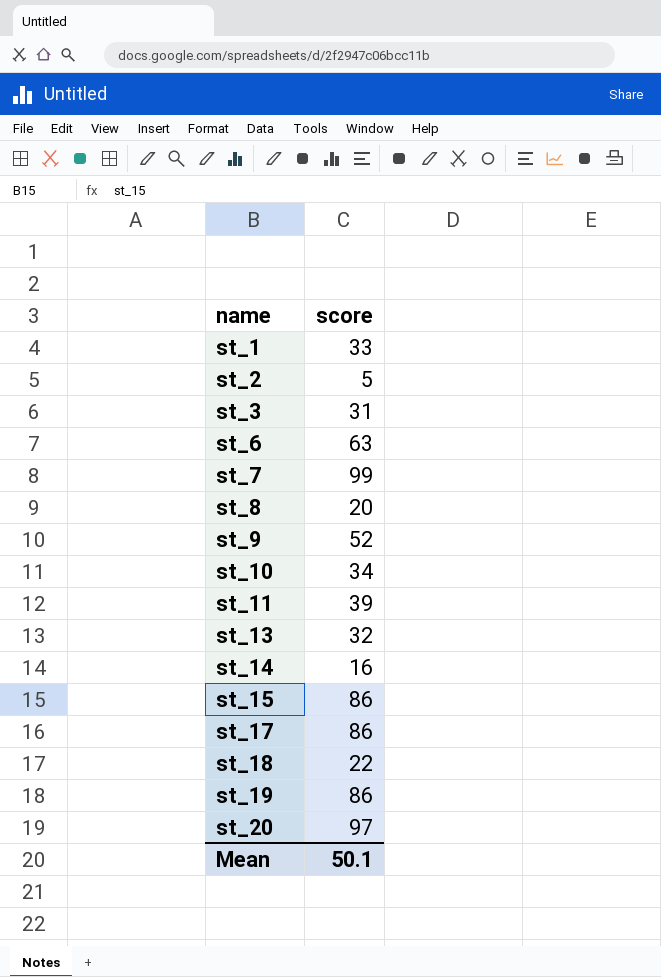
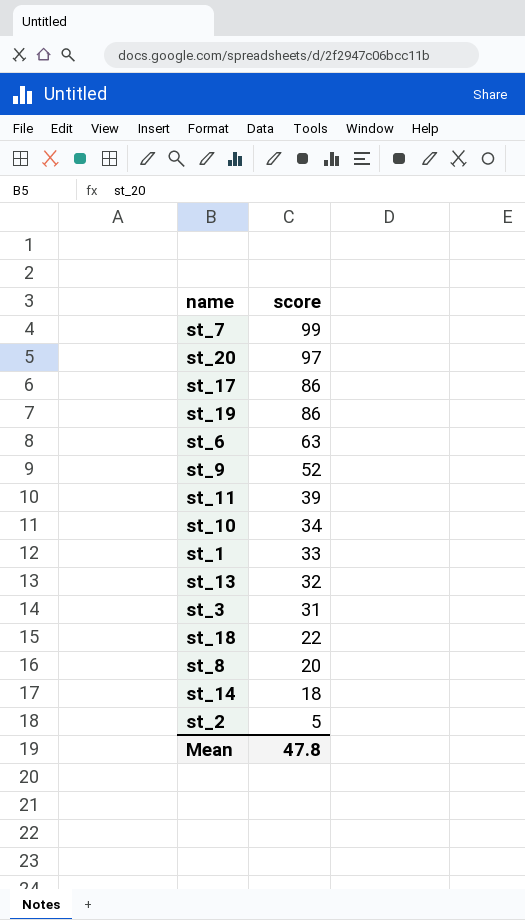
row order: name ascending -> score descending
row st_15: 86 -> none
st_14 | score: 16 -> 18
Mean | score: 50.1 -> 47.8

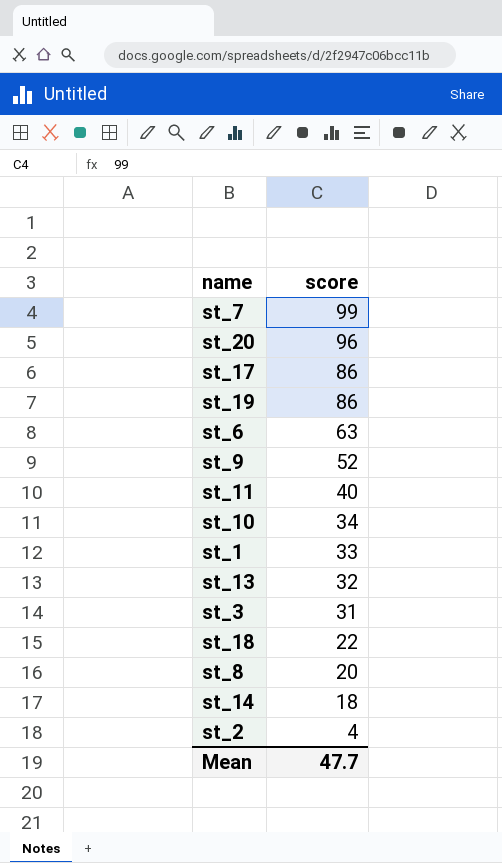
st_20 | score: 97 -> 96
st_11 | score: 39 -> 40
st_2 | score: 5 -> 4
Mean | score: 47.8 -> 47.7

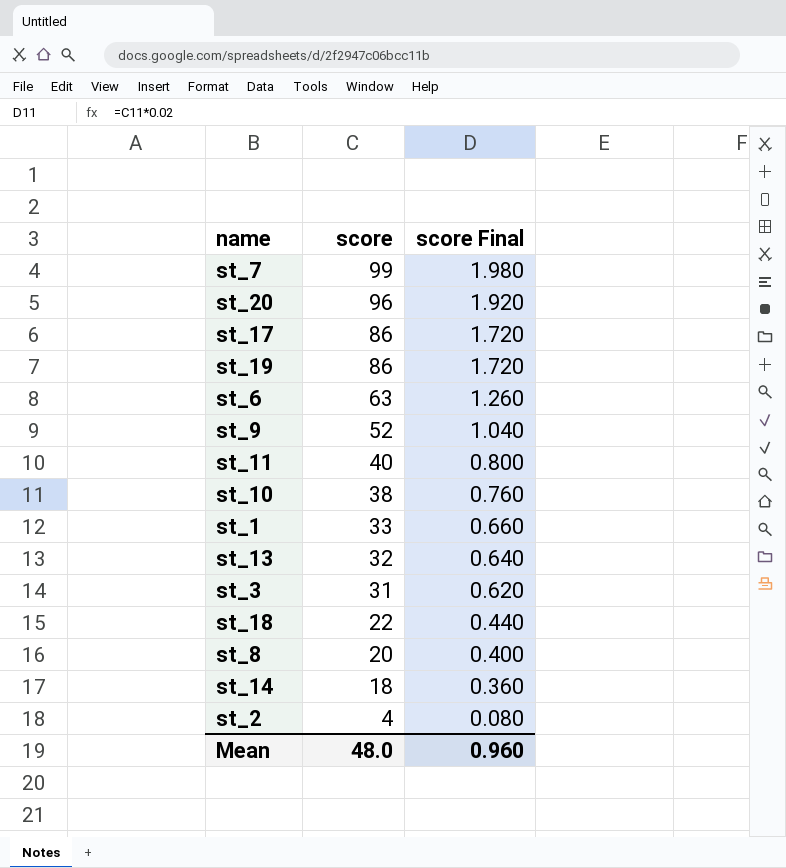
column score Final | formula: none -> [score] * 0.02
st_10 | score: 34 -> 38
Mean | score: 47.7 -> 48.0

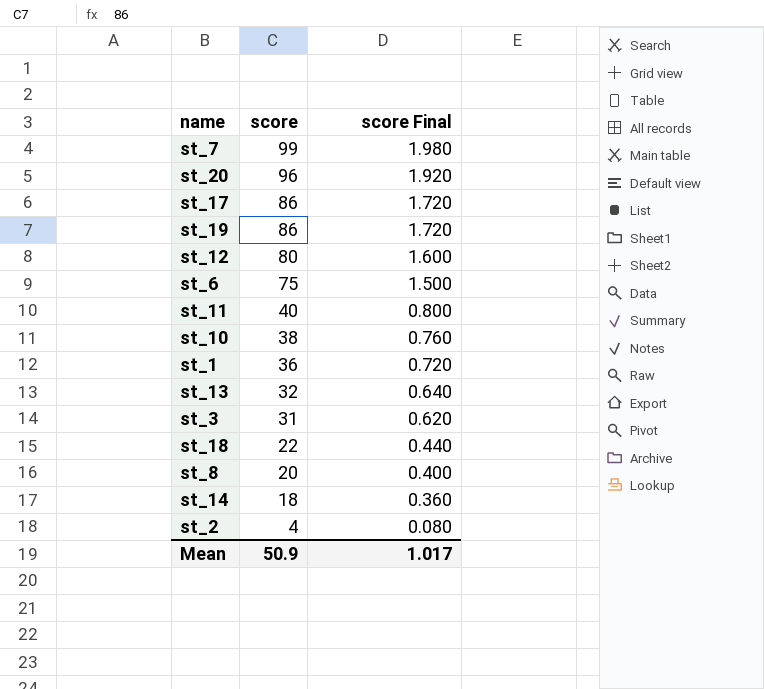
row st_9: 52 | 1.040 -> none
row st_12: none -> 80 | 1.600
st_6 | score: 63 -> 75
st_6 | score Final: 1.260 -> 1.500
st_1 | score: 33 -> 36
st_1 | score Final: 0.660 -> 0.720
Mean | score: 48.0 -> 50.9
Mean | score Final: 0.960 -> 1.017

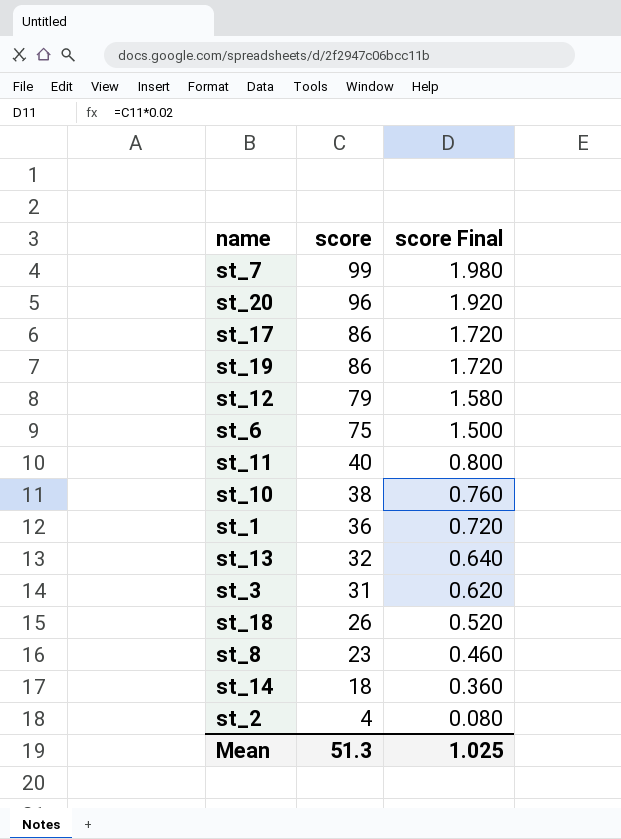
st_12 | score: 80 -> 79
st_12 | score Final: 1.600 -> 1.580
st_18 | score: 22 -> 26
st_18 | score Final: 0.440 -> 0.520
st_8 | score: 20 -> 23
st_8 | score Final: 0.400 -> 0.460
Mean | score: 50.9 -> 51.3
Mean | score Final: 1.017 -> 1.025

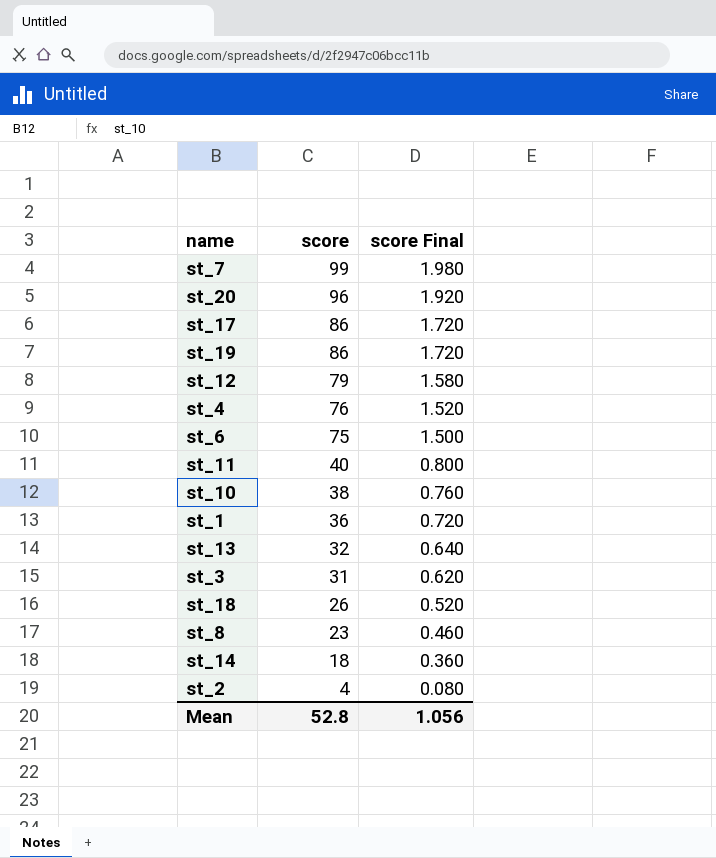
row st_4: none -> 76 | 1.520
Mean | score: 51.3 -> 52.8
Mean | score Final: 1.025 -> 1.056

